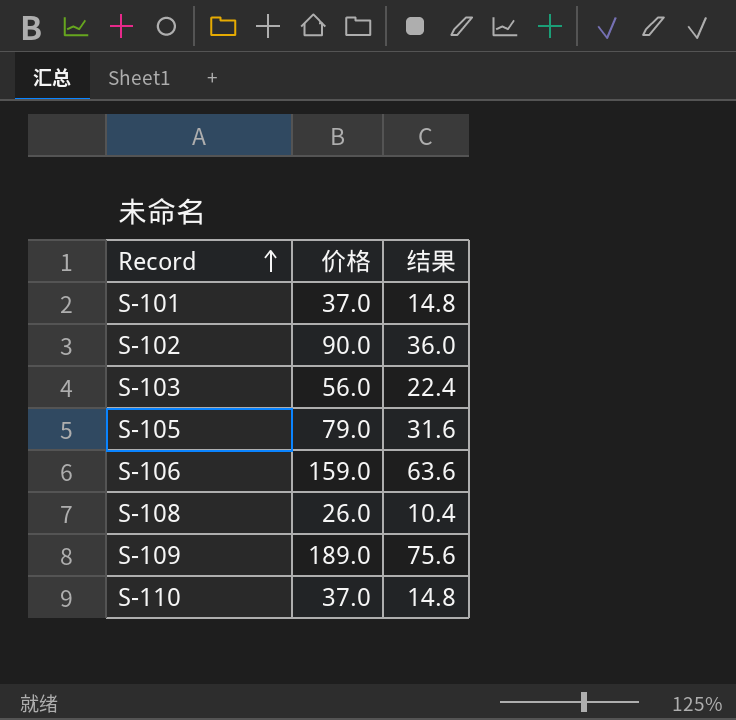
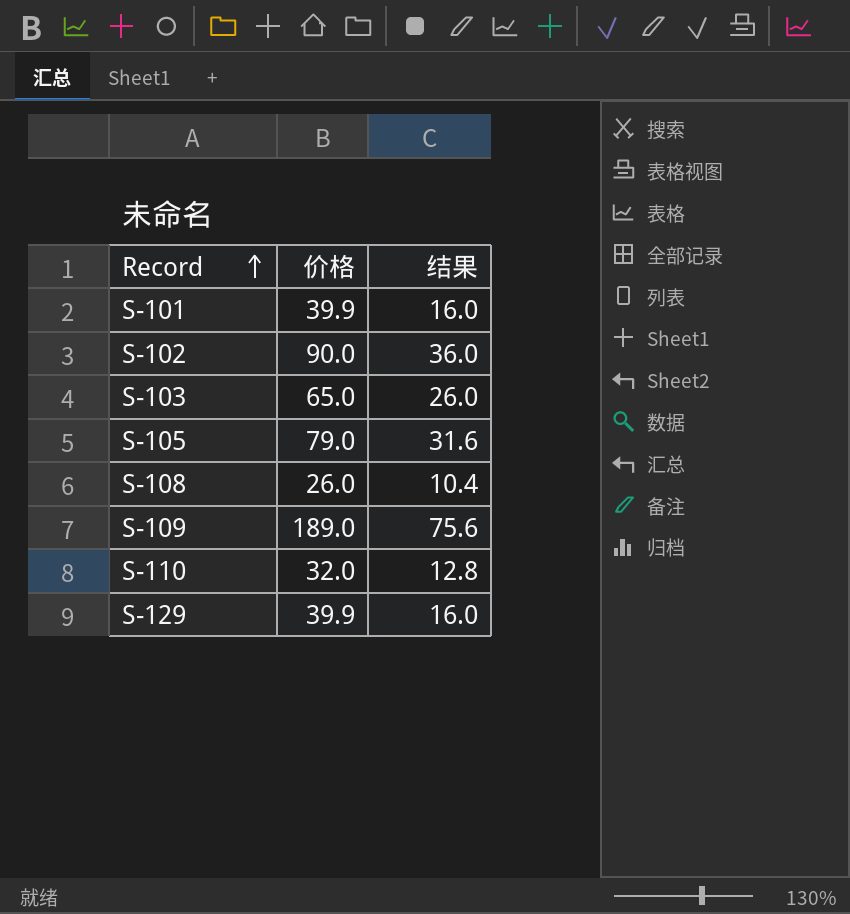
row S-106: 159.0 | 63.6 -> none
S-101 | 价格: 37.0 -> 39.9
S-101 | 结果: 14.8 -> 16.0
S-103 | 价格: 56.0 -> 65.0
S-103 | 结果: 22.4 -> 26.0
S-110 | 价格: 37.0 -> 32.0
S-110 | 结果: 14.8 -> 12.8
row S-129: none -> 39.9 | 16.0

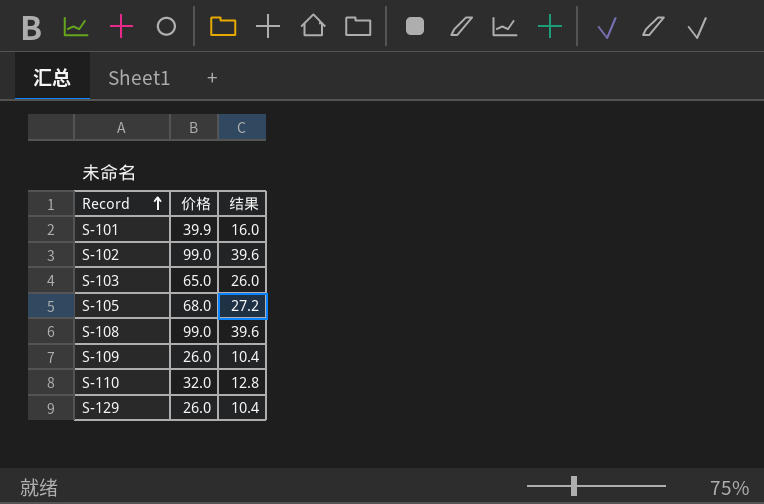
S-102 | 价格: 90.0 -> 99.0
S-102 | 结果: 36.0 -> 39.6
S-105 | 价格: 79.0 -> 68.0
S-105 | 结果: 31.6 -> 27.2
S-108 | 价格: 26.0 -> 99.0
S-108 | 结果: 10.4 -> 39.6
S-109 | 价格: 189.0 -> 26.0
S-109 | 结果: 75.6 -> 10.4
S-129 | 价格: 39.9 -> 26.0
S-129 | 结果: 16.0 -> 10.4

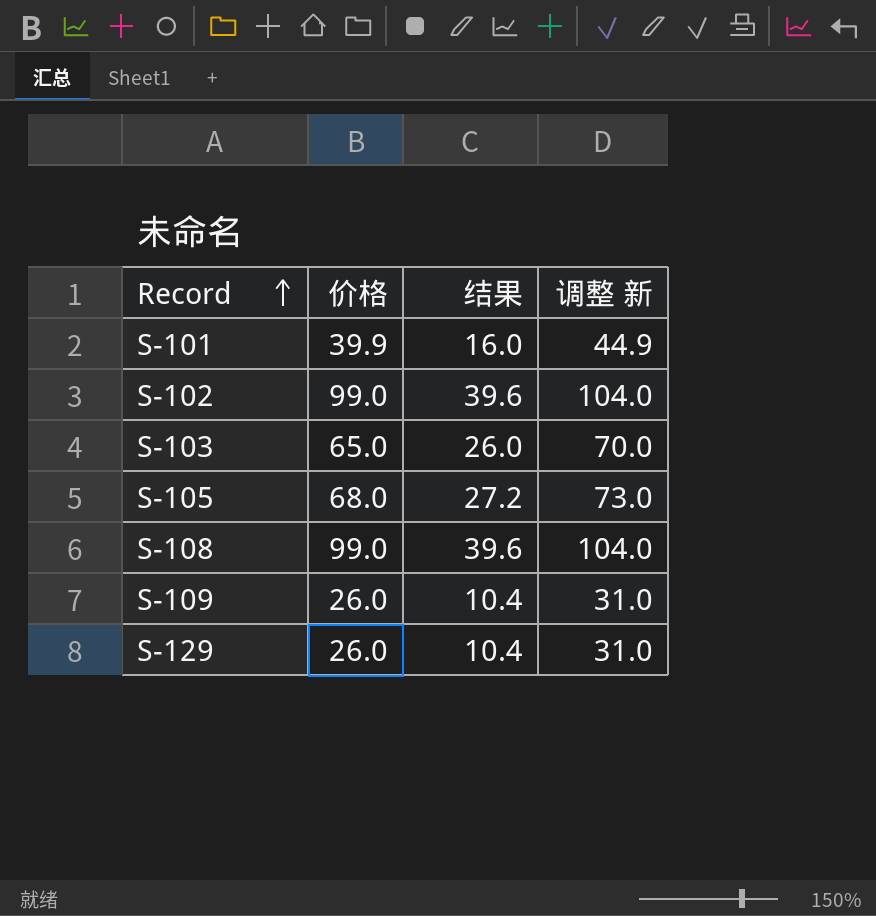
column 调整 新 | formula: none -> [价格] + 5
row S-110: 32.0 | 12.8 -> none

